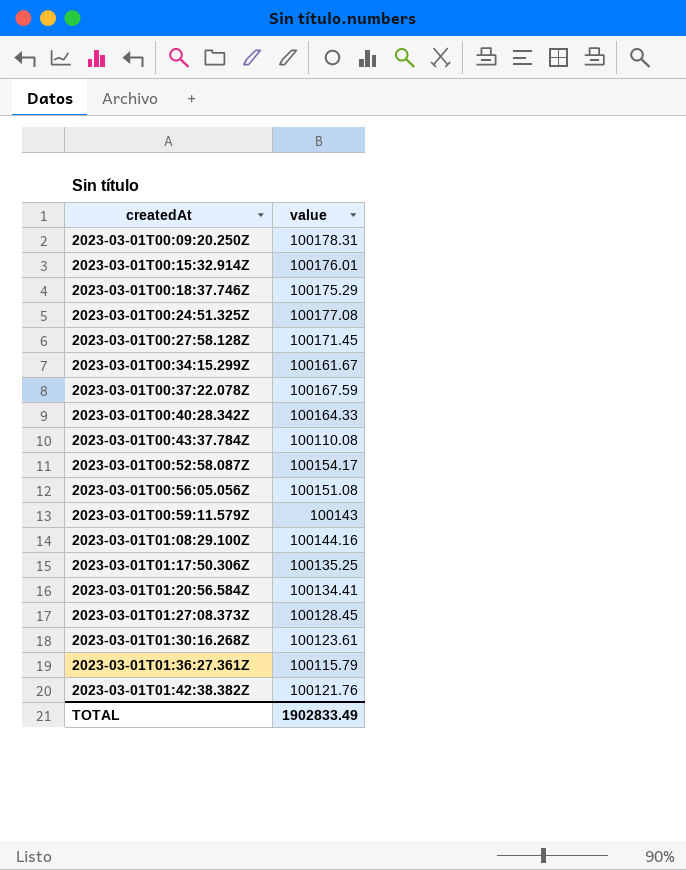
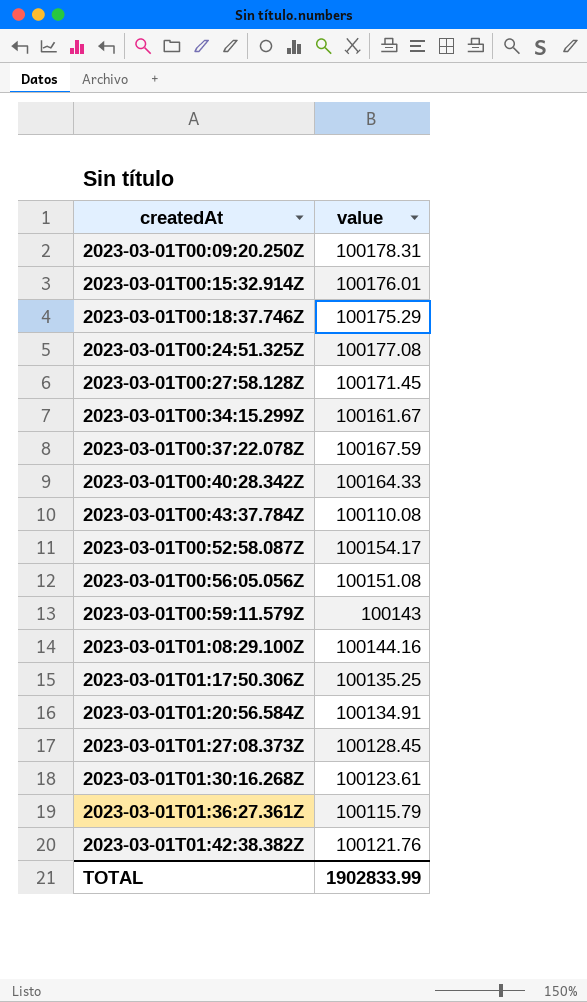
2023-03-01T01:20:56.584Z | value: 100134.41 -> 100134.91
TOTAL | value: 1902833.49 -> 1902833.99

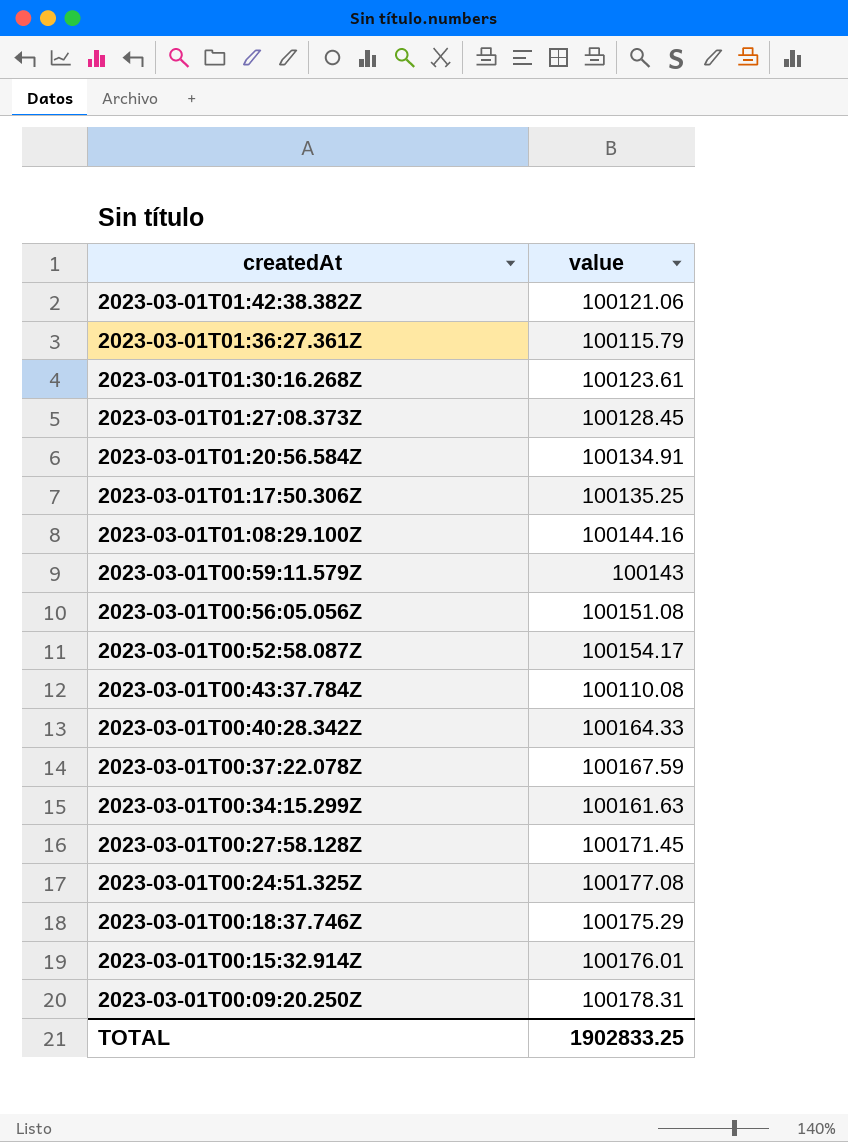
row order: createdAt ascending -> createdAt descending
2023-03-01T01:42:38.382Z | value: 100121.76 -> 100121.06
2023-03-01T00:34:15.299Z | value: 100161.67 -> 100161.63
TOTAL | value: 1902833.99 -> 1902833.25

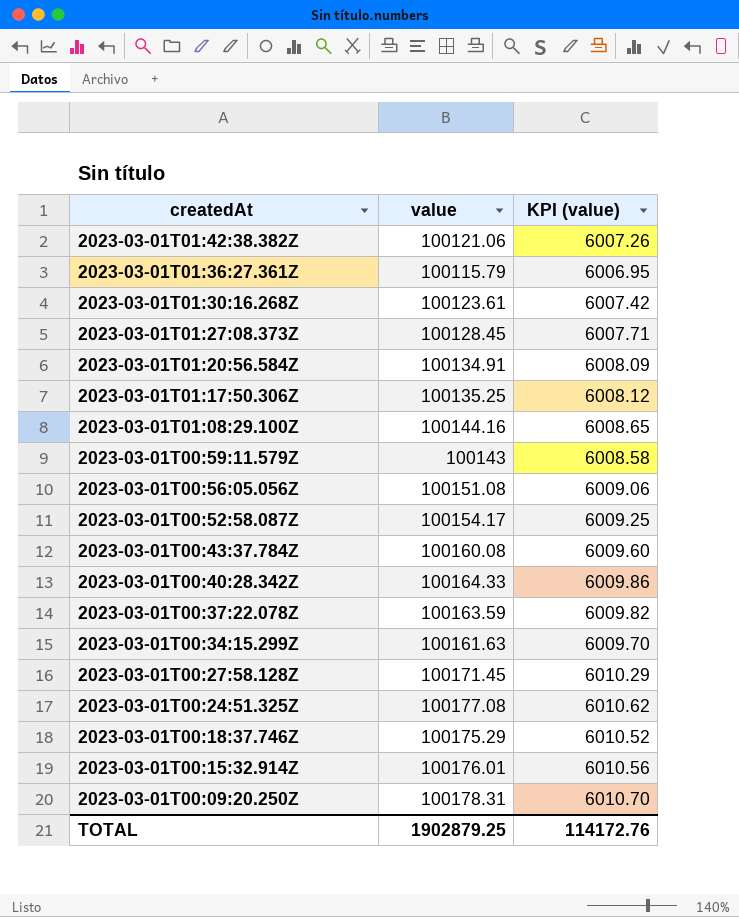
column KPI (value) | formula: none -> [value] * 0.06
2023-03-01T00:43:37.784Z | value: 100110.08 -> 100160.08
2023-03-01T00:37:22.078Z | value: 100167.59 -> 100163.59
TOTAL | value: 1902833.25 -> 1902879.25

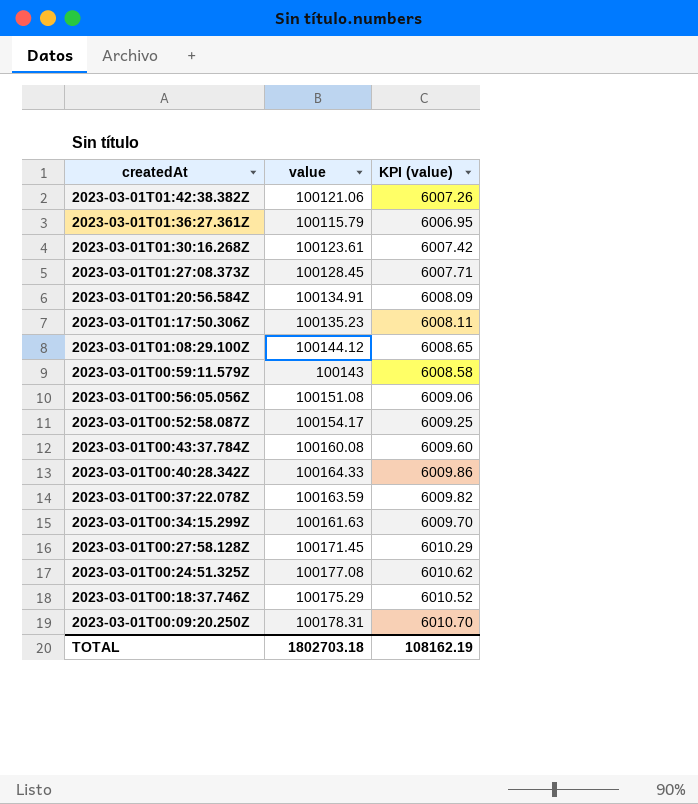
row 2023-03-01T00:15:32.914Z: 100176.01 | 6010.56 -> none
2023-03-01T01:17:50.306Z | value: 100135.25 -> 100135.23
2023-03-01T01:17:50.306Z | KPI (value): 6008.12 -> 6008.11
2023-03-01T01:08:29.100Z | value: 100144.16 -> 100144.12
TOTAL | value: 1902879.25 -> 1802703.18
TOTAL | KPI (value): 114172.76 -> 108162.19

